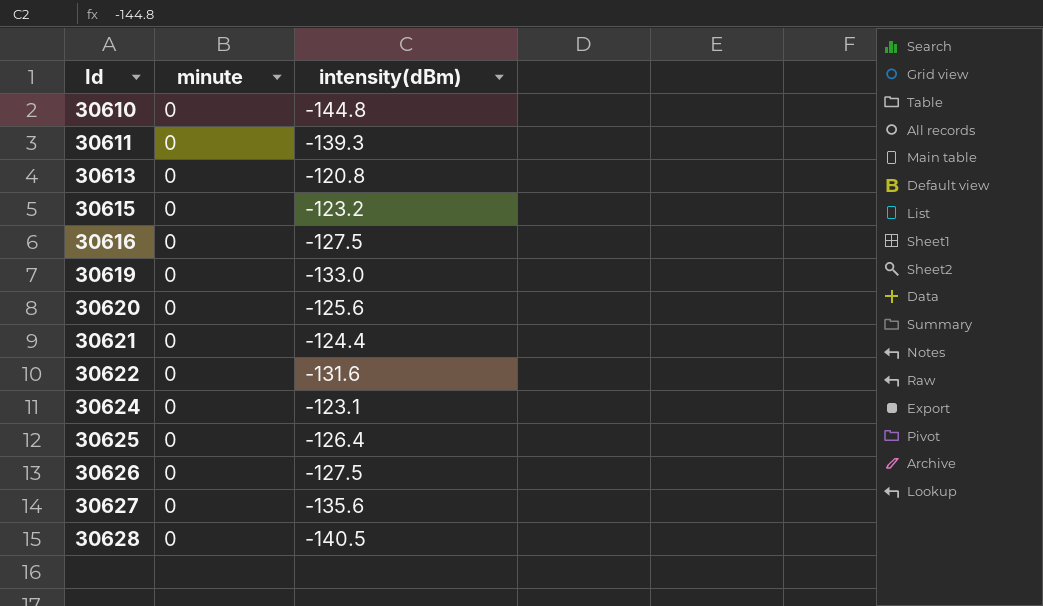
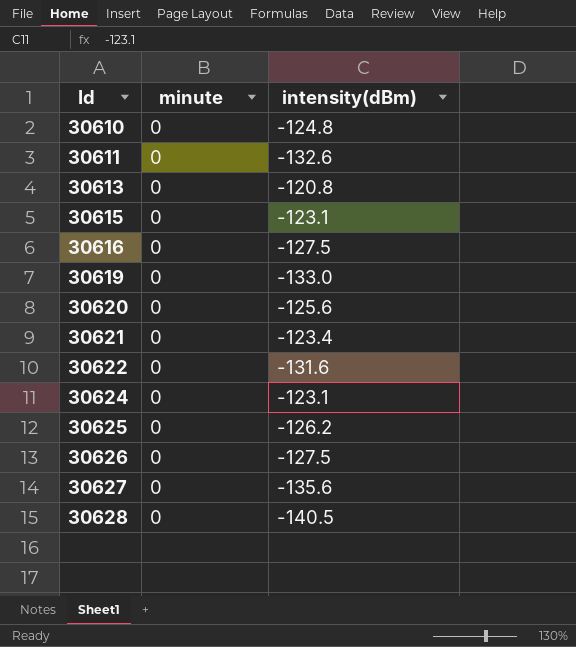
30610 | intensity(dBm): -144.8 -> -124.8
30611 | intensity(dBm): -139.3 -> -132.6
30615 | intensity(dBm): -123.2 -> -123.1
30621 | intensity(dBm): -124.4 -> -123.4
30625 | intensity(dBm): -126.4 -> -126.2

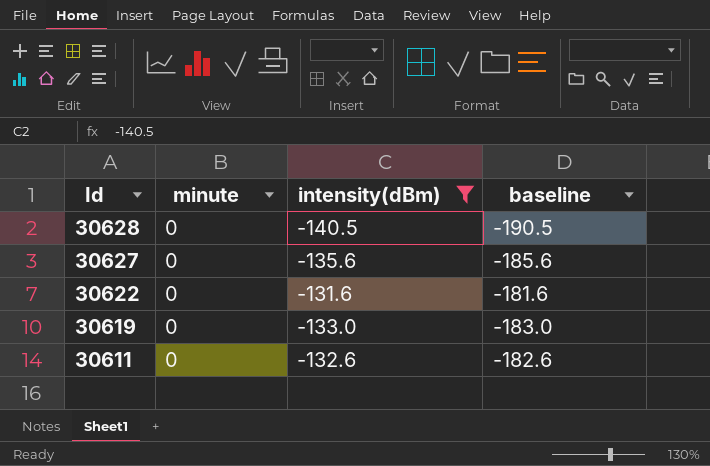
filter: none -> intensity(dBm) <= -131.6
row order: Id ascending -> Id descending
column baseline | formula: none -> [intensity(dBm)] - 50

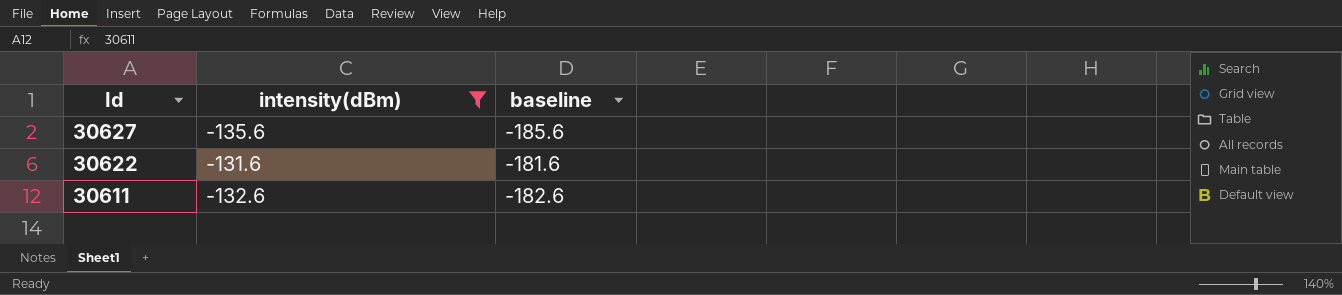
column minute | position: 2 -> none
row 30628: 0 | -140.5 | -190.5 -> none
row 30619: 0 | -133.0 | -183.0 -> none

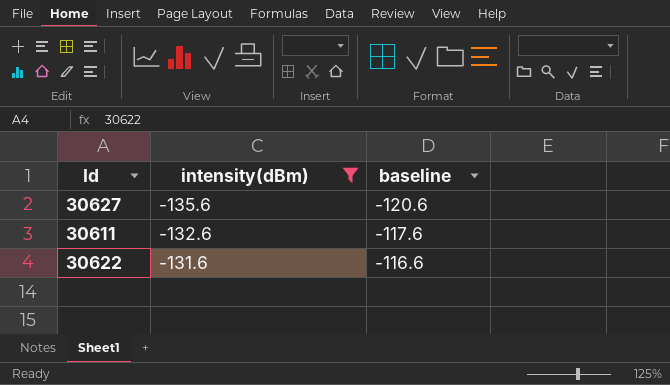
row order: Id descending -> intensity(dBm) ascending
column baseline | formula: [intensity(dBm)] - 50 -> [intensity(dBm)] + 15

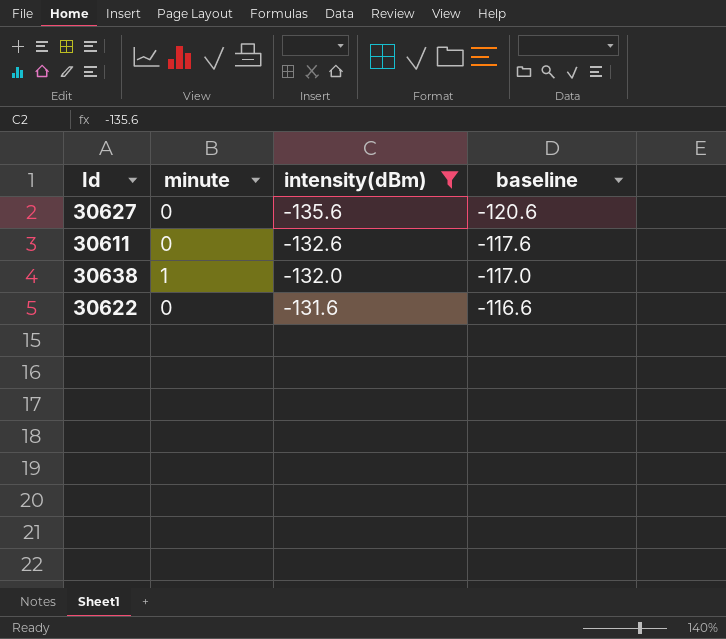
column minute | position: none -> 2
row 30638: none -> 1 | -132.0 | -117.0

